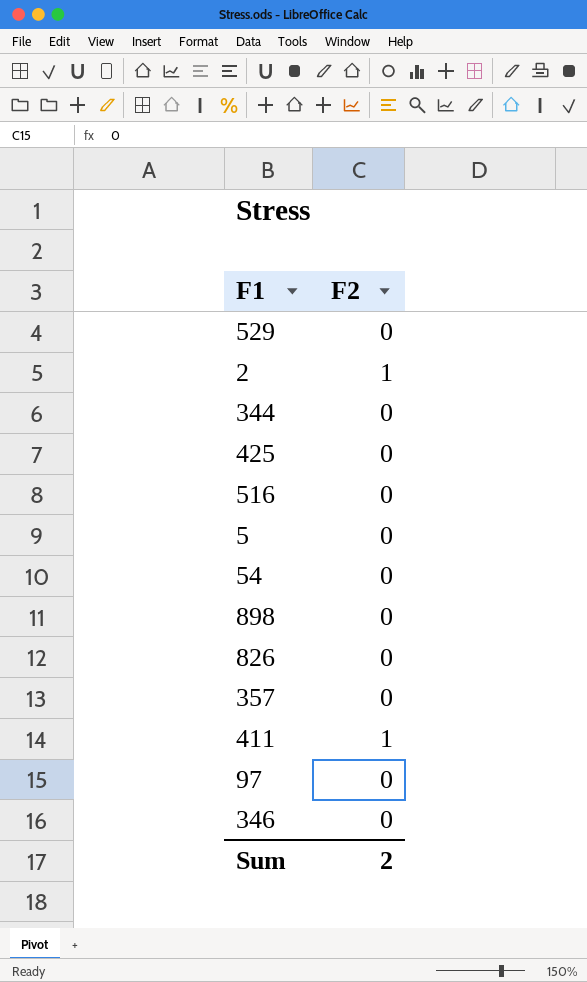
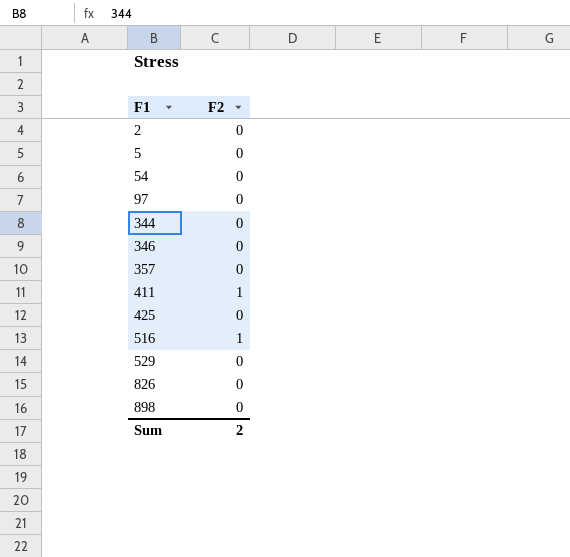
row order: none -> F1 ascending
2 | F2: 1 -> 0
516 | F2: 0 -> 1

